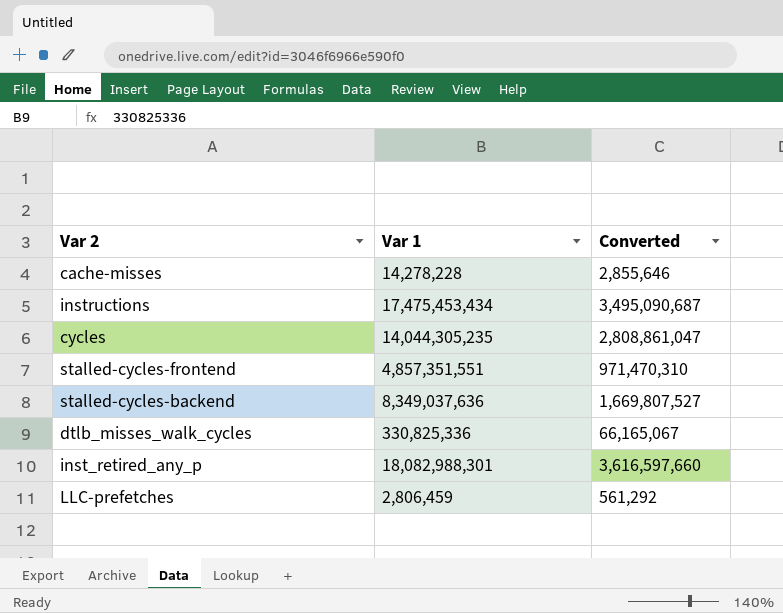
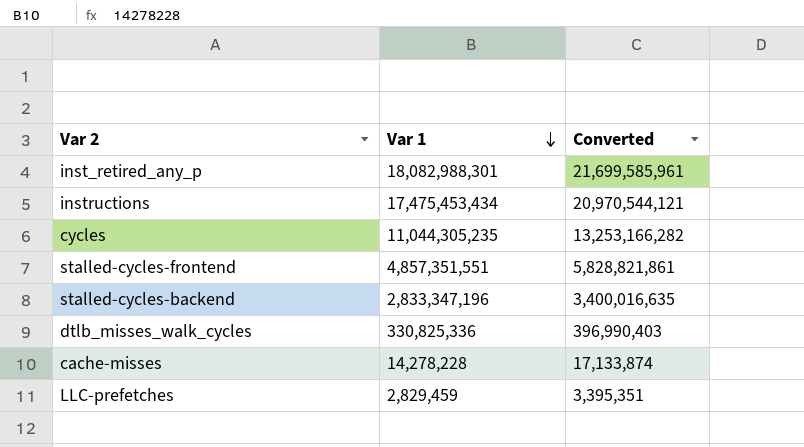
row order: none -> Var 1 descending
column Converted | formula: [Var 1] * 0.2 -> [Var 1] * 1.2
cycles | Var 1: 14,044,305,235 -> 11,044,305,235
stalled-cycles-backend | Var 1: 8,349,037,636 -> 2,833,347,196
LLC-prefetches | Var 1: 2,806,459 -> 2,829,459

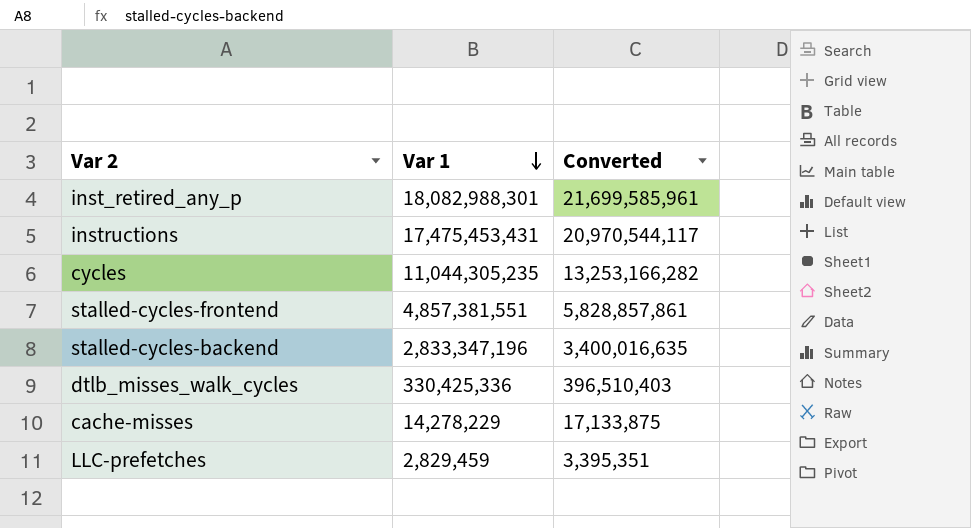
instructions | Var 1: 17,475,453,434 -> 17,475,453,431
instructions | Converted: 20,970,544,121 -> 20,970,544,117
stalled-cycles-frontend | Var 1: 4,857,351,551 -> 4,857,381,551
stalled-cycles-frontend | Converted: 5,828,821,861 -> 5,828,857,861
dtlb_misses_walk_cycles | Var 1: 330,825,336 -> 330,425,336
dtlb_misses_walk_cycles | Converted: 396,990,403 -> 396,510,403
cache-misses | Var 1: 14,278,228 -> 14,278,229
cache-misses | Converted: 17,133,874 -> 17,133,875

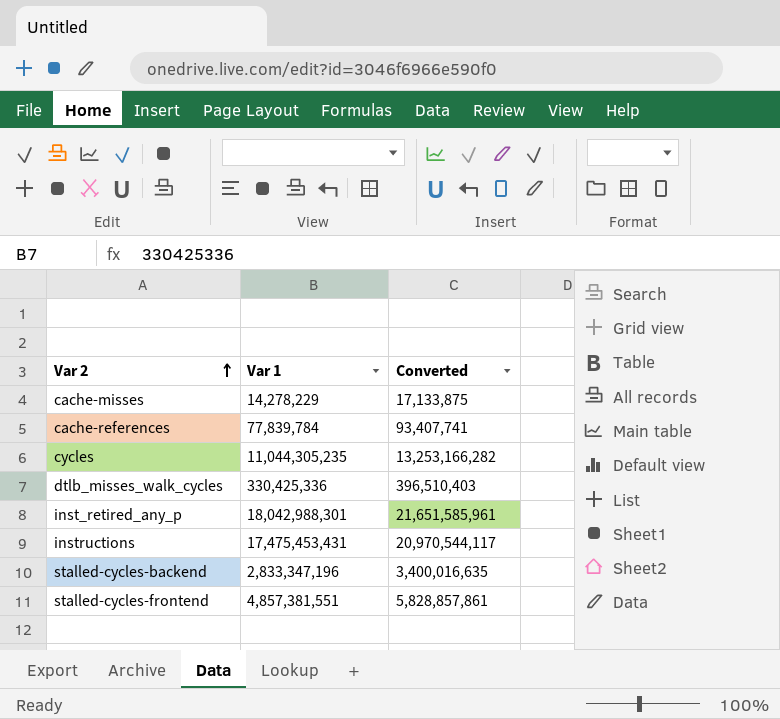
row order: Var 1 descending -> Var 2 ascending
row LLC-prefetches: 2,829,459 | 3,395,351 -> none
row cache-references: none -> 77,839,784 | 93,407,741
inst_retired_any_p | Var 1: 18,082,988,301 -> 18,042,988,301
inst_retired_any_p | Converted: 21,699,585,961 -> 21,651,585,961

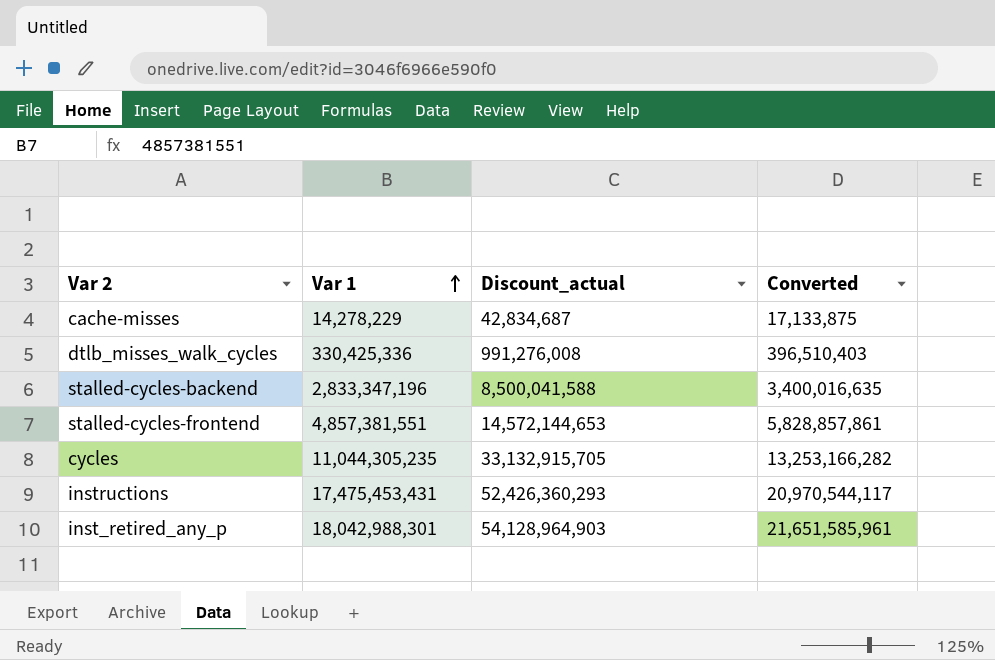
row order: Var 2 ascending -> Var 1 ascending
column Discount_actual | formula: none -> [Var 1] * 3
row cache-references: 77,839,784 | 93,407,741 -> none

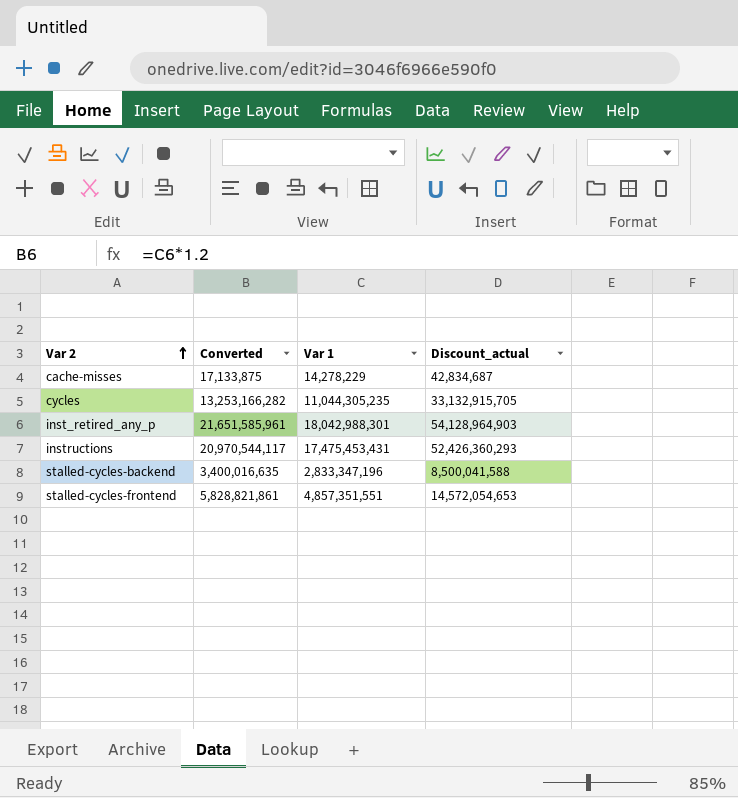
row order: Var 1 ascending -> Var 2 ascending
column Converted | position: 4 -> 2
row dtlb_misses_walk_cycles: 330,425,336 | 991,276,008 | 396,510,403 -> none
stalled-cycles-frontend | Converted: 5,828,857,861 -> 5,828,821,861
stalled-cycles-frontend | Var 1: 4,857,381,551 -> 4,857,351,551
stalled-cycles-frontend | Discount_actual: 14,572,144,653 -> 14,572,054,653

